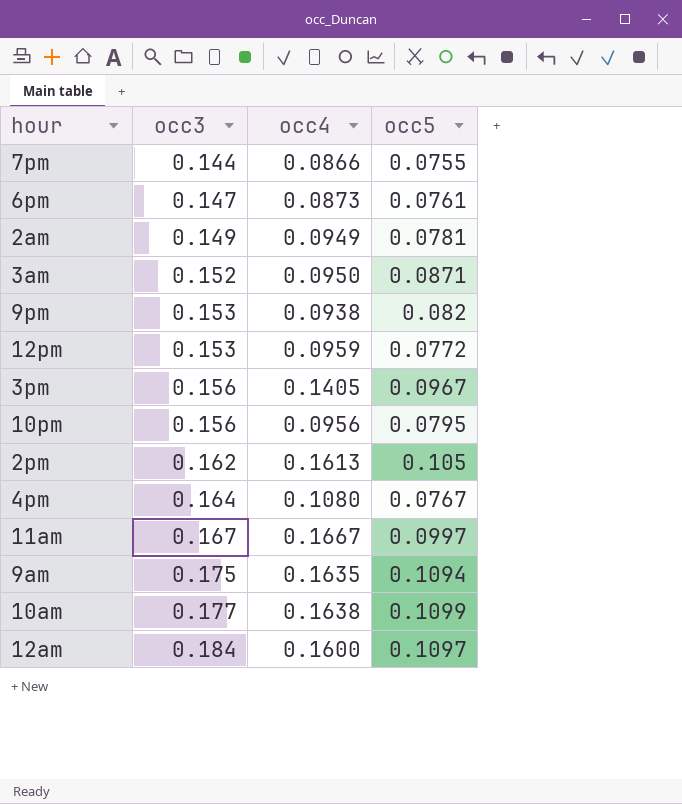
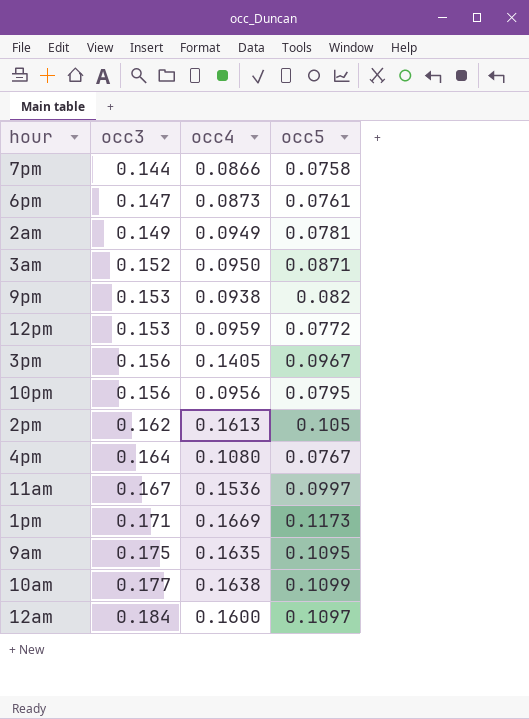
7pm | occ5: 0.0755 -> 0.0758
11am | occ4: 0.1667 -> 0.1536
row 1pm: none -> 0.171 | 0.1669 | 0.1173
9am | occ5: 0.1094 -> 0.1095

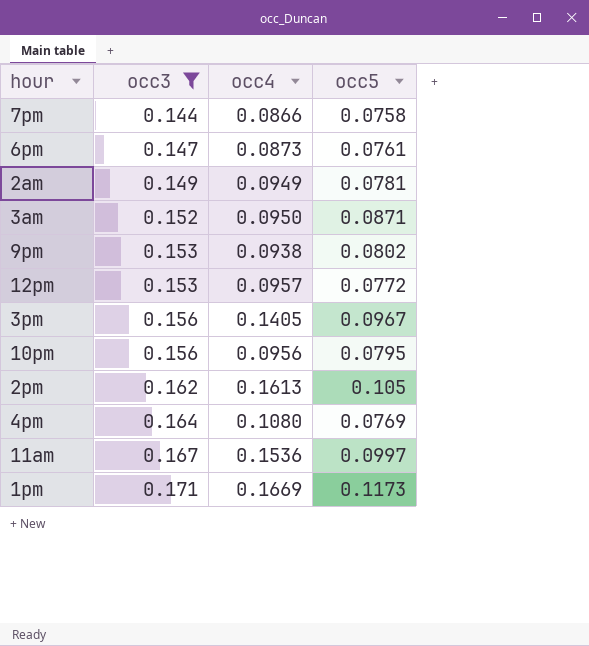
filter: none -> occ3 <= 0.171
9pm | occ5: 0.082 -> 0.0802
12pm | occ4: 0.0959 -> 0.0957
4pm | occ5: 0.0767 -> 0.0769

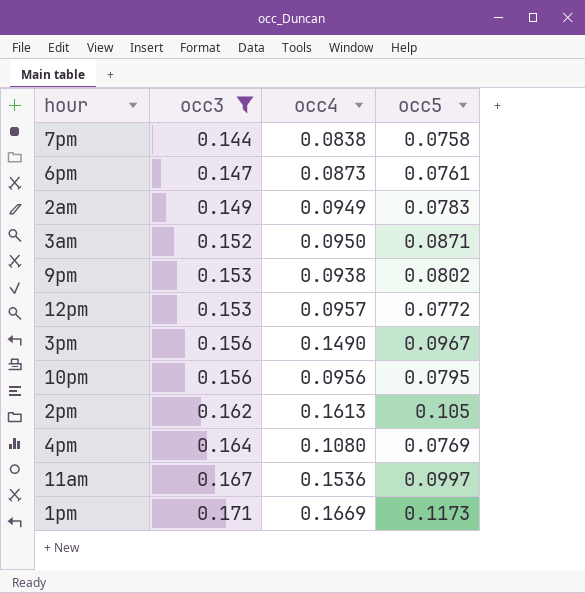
7pm | occ4: 0.0866 -> 0.0838
2am | occ5: 0.0781 -> 0.0783
3pm | occ4: 0.1405 -> 0.1490

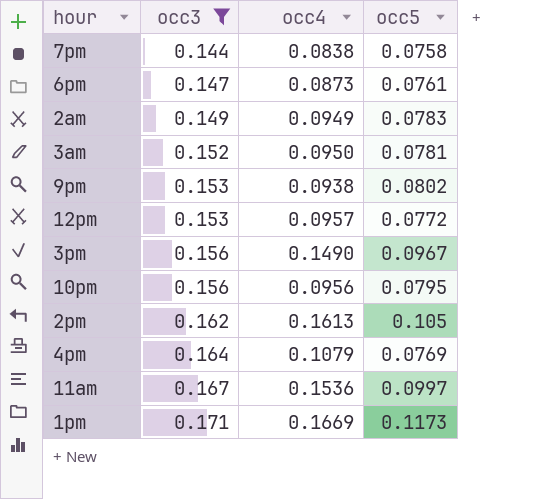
3am | occ5: 0.0871 -> 0.0781
4pm | occ4: 0.1080 -> 0.1079

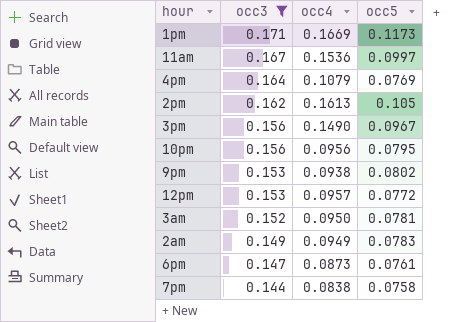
row order: occ3 ascending -> occ3 descending

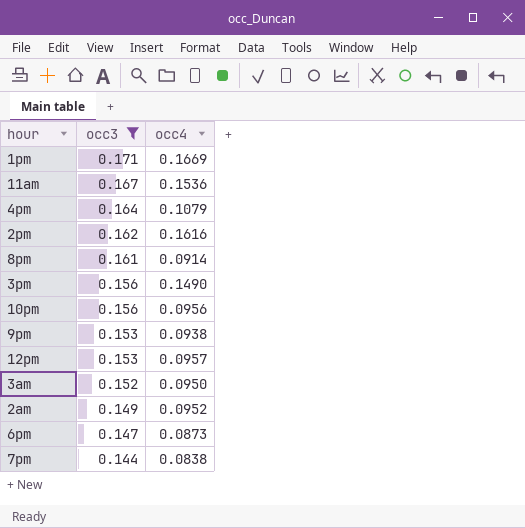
column occ5 | position: 4 -> none
2pm | occ4: 0.1613 -> 0.1616
row 8pm: none -> 0.161 | 0.0914
2am | occ4: 0.0949 -> 0.0952

